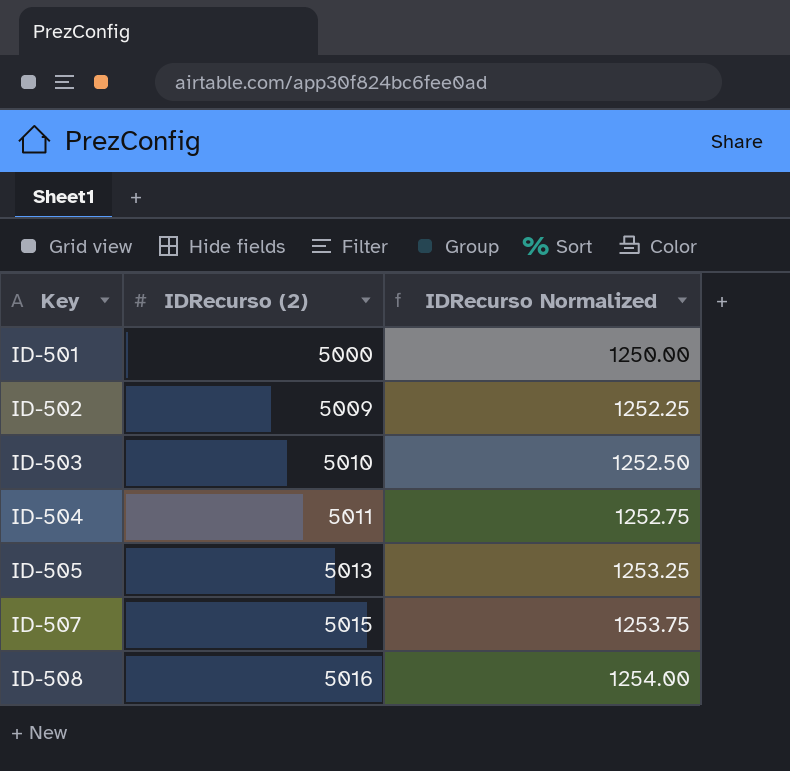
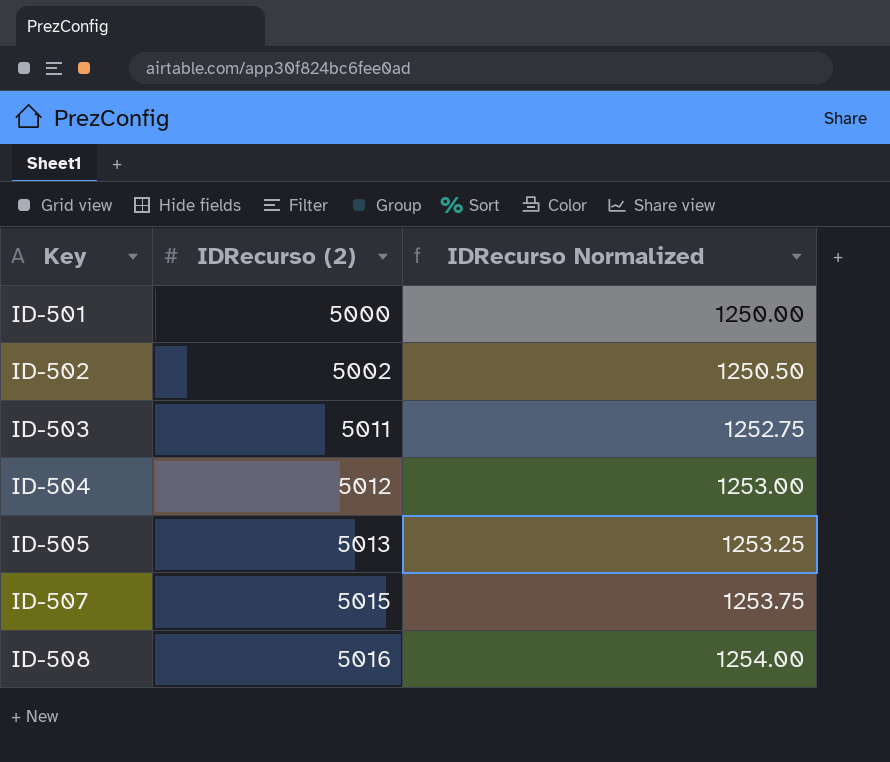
ID-502 | IDRecurso (2): 5009 -> 5002
ID-502 | IDRecurso Normalized: 1252.25 -> 1250.50
ID-503 | IDRecurso (2): 5010 -> 5011
ID-503 | IDRecurso Normalized: 1252.50 -> 1252.75
ID-504 | IDRecurso (2): 5011 -> 5012
ID-504 | IDRecurso Normalized: 1252.75 -> 1253.00

